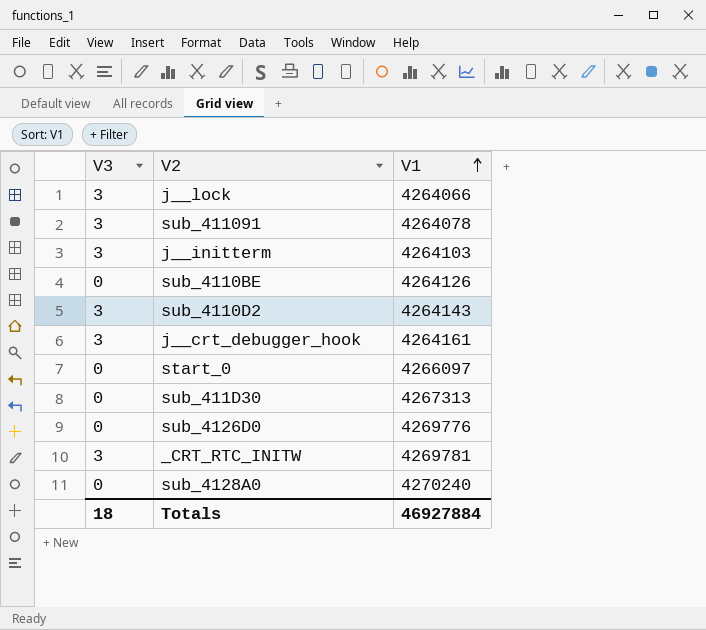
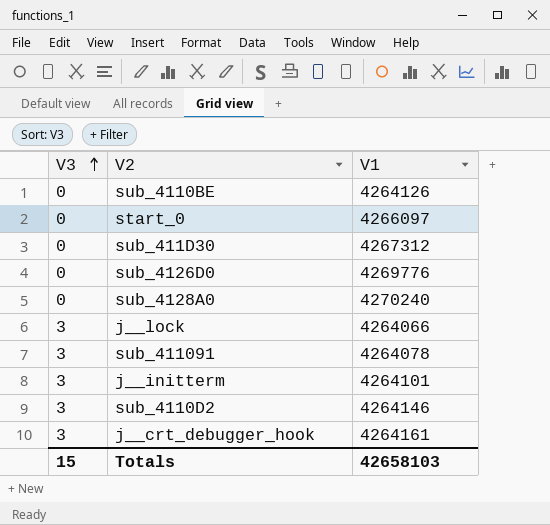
row order: V1 ascending -> V3 ascending
row _CRT_RTC_INITW: 3 | 4269781 -> none
sub_411D30 | V1: 4267313 -> 4267312
j__initterm | V1: 4264103 -> 4264101
sub_4110D2 | V1: 4264143 -> 4264146
Totals | V3: 18 -> 15
Totals | V1: 46927884 -> 42658103

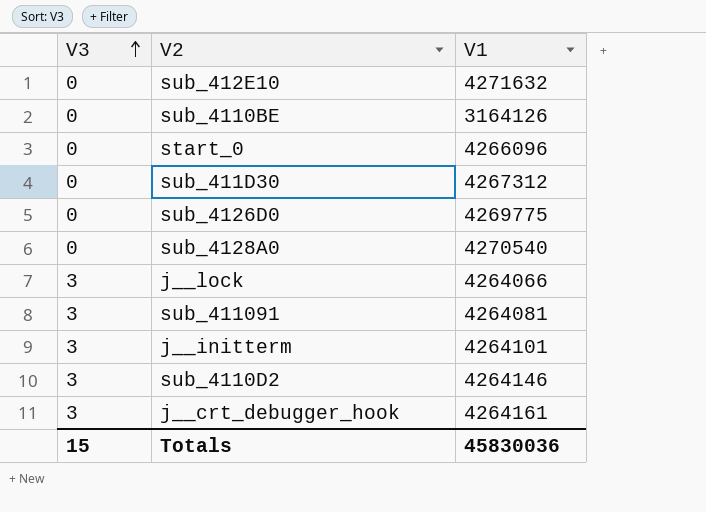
row sub_412E10: none -> 0 | 4271632
sub_4110BE | V1: 4264126 -> 3164126
start_0 | V1: 4266097 -> 4266096
sub_4126D0 | V1: 4269776 -> 4269775
sub_4128A0 | V1: 4270240 -> 4270540
sub_411091 | V1: 4264078 -> 4264081
Totals | V1: 42658103 -> 45830036

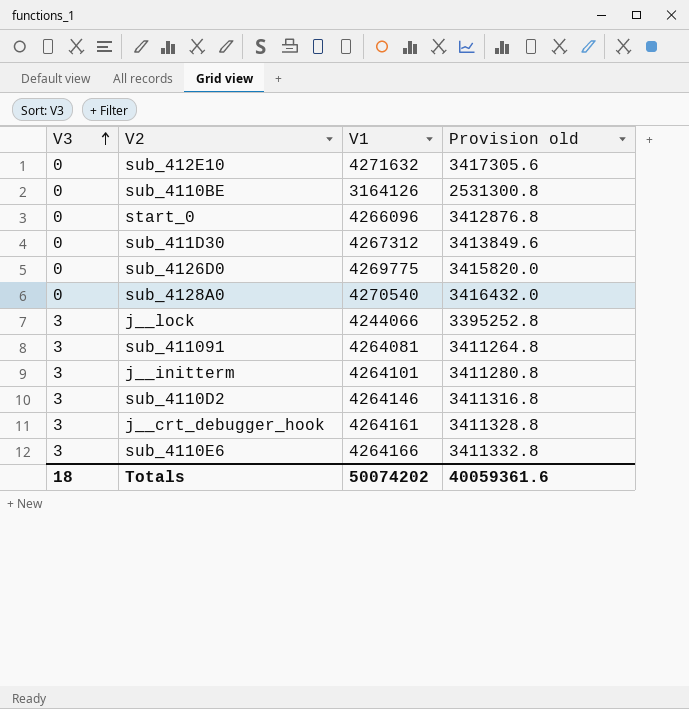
column Provision old | formula: none -> [V1] * 0.8
j__lock | V1: 4264066 -> 4244066
row sub_4110E6: none -> 3 | 4264166 | 3411332.8
Totals | V3: 15 -> 18
Totals | V1: 45830036 -> 50074202

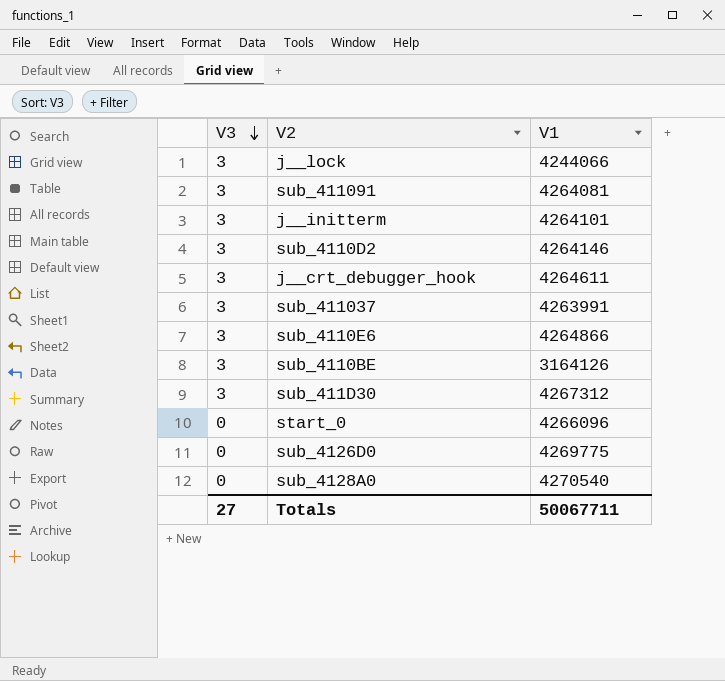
row order: V3 ascending -> V3 descending
column Provision old | formula: [V1] * 0.8 -> none
row sub_412E10: 0 | 4271632 | 3417305.6 -> none
j__crt_debugger_hook | V1: 4264161 -> 4264611
row sub_411037: none -> 3 | 4263991
sub_4110E6 | V1: 4264166 -> 4264866
sub_4110BE | V3: 0 -> 3
sub_411D30 | V3: 0 -> 3
Totals | V3: 18 -> 27
Totals | V1: 50074202 -> 50067711

